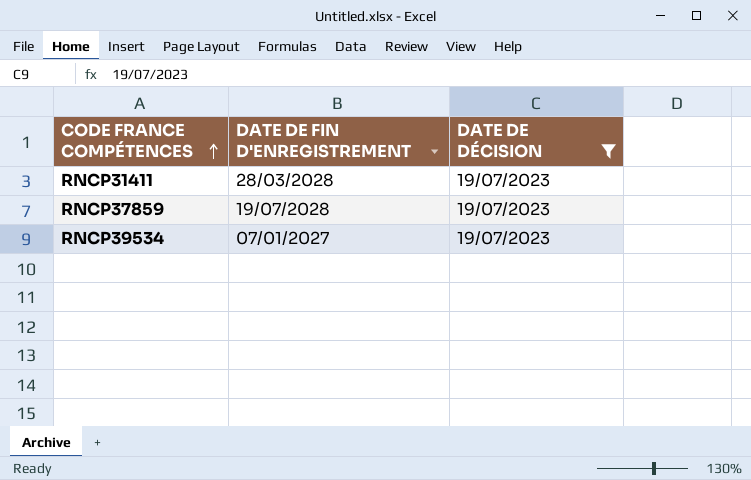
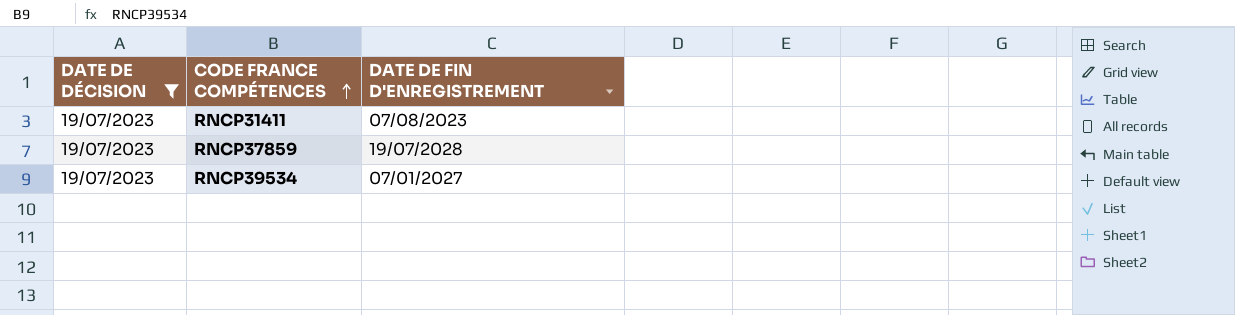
column DATE DE DÉCISION | position: 3 -> 1
RNCP31411 | DATE DE FIN D'ENREGISTREMENT: 28/03/2028 -> 07/08/2023

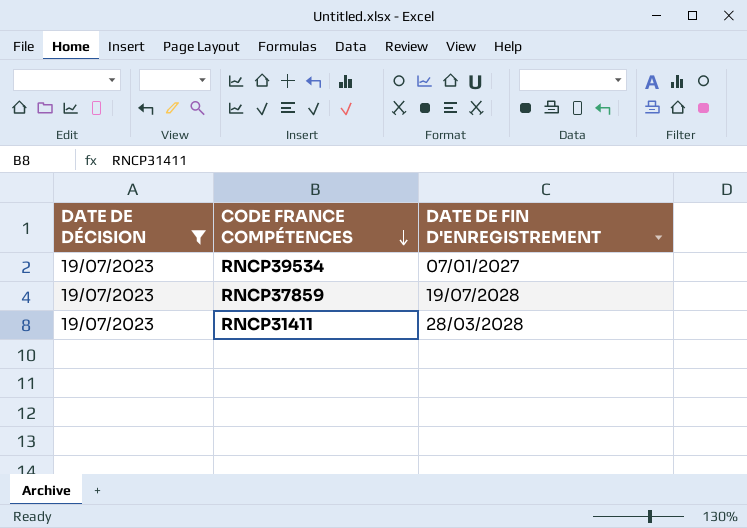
row order: CODE FRANCE COMPÉTENCES ascending -> CODE FRANCE COMPÉTENCES descending
RNCP31411 | DATE DE FIN D'ENREGISTREMENT: 07/08/2023 -> 28/03/2028

